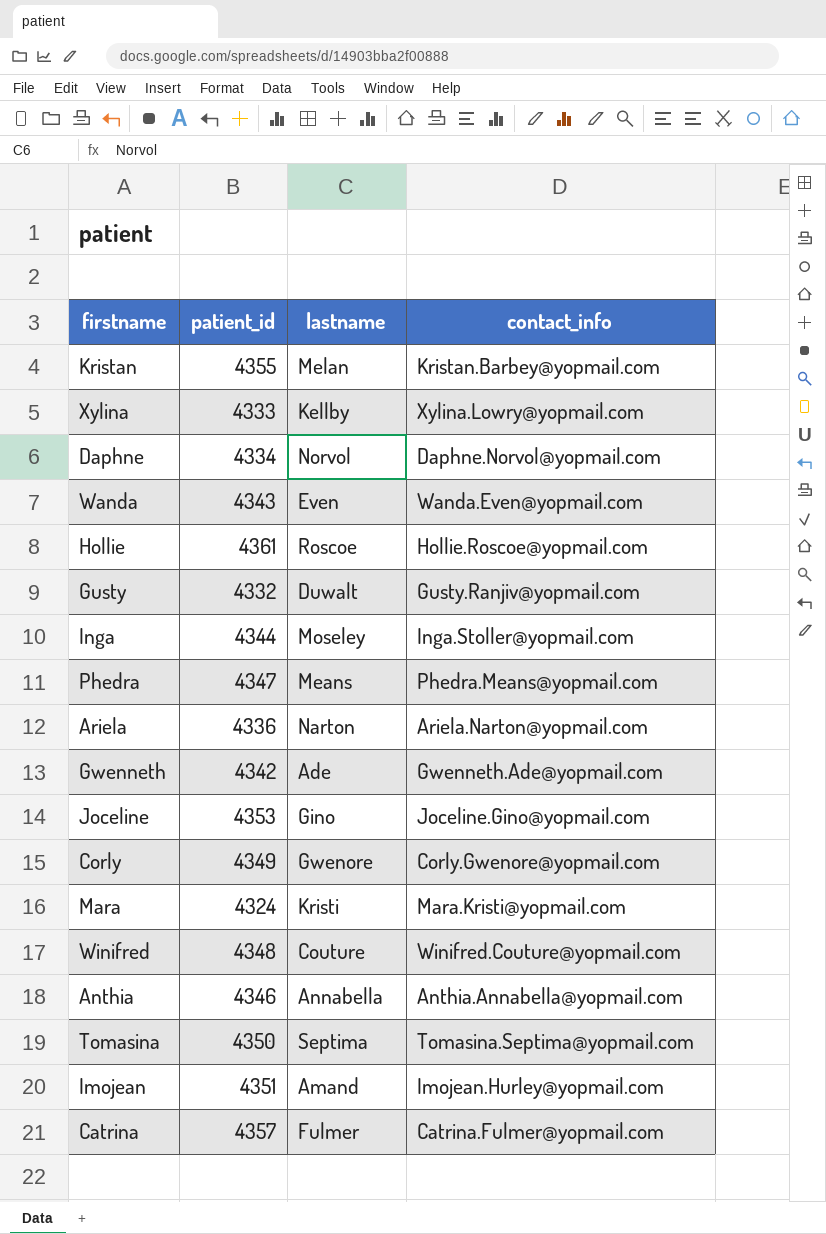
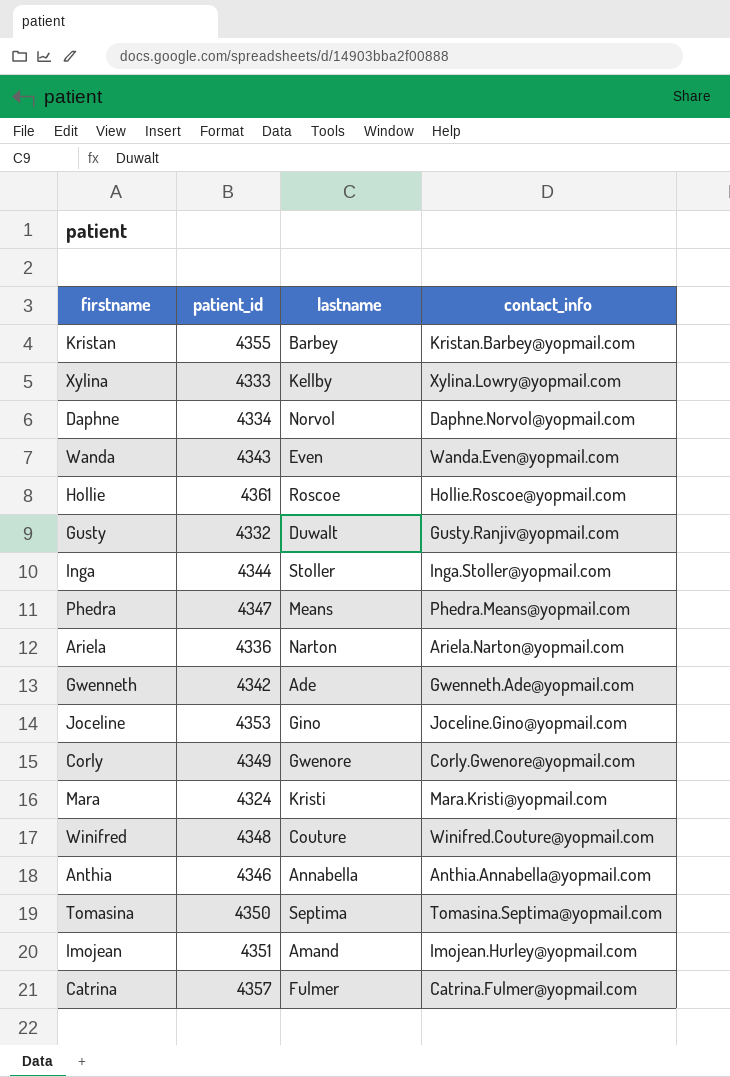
Kristan | lastname: Melan -> Barbey
Inga | lastname: Moseley -> Stoller

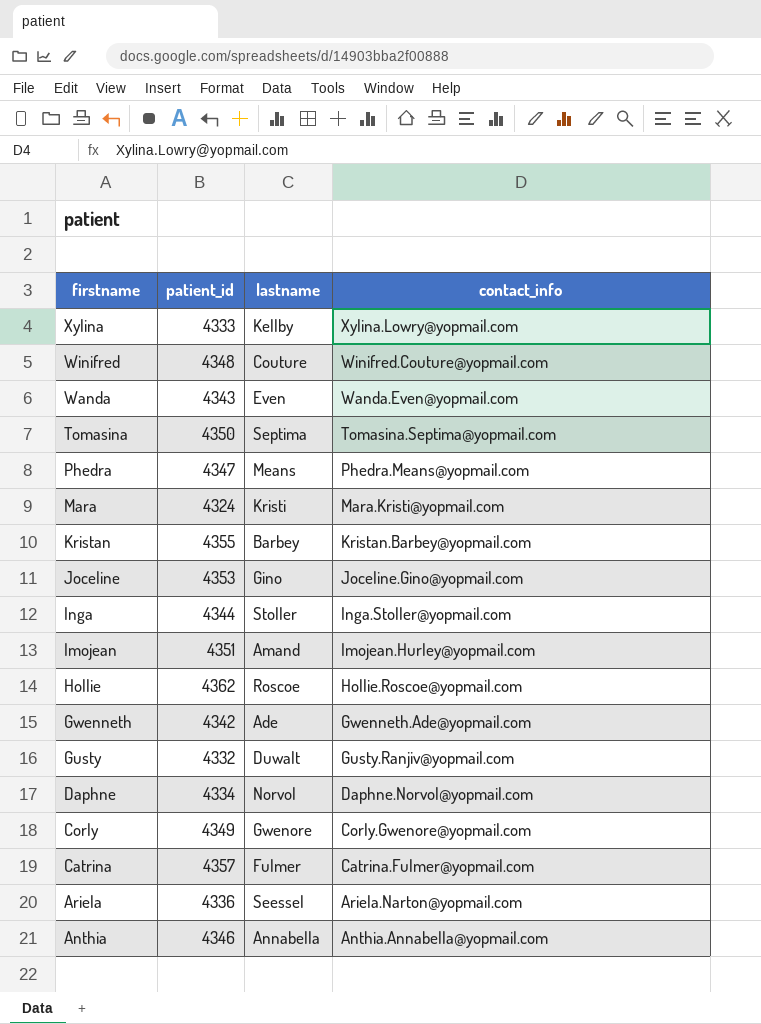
row order: none -> firstname descending
Hollie | patient_id: 4361 -> 4362
Ariela | lastname: Narton -> Seessel

